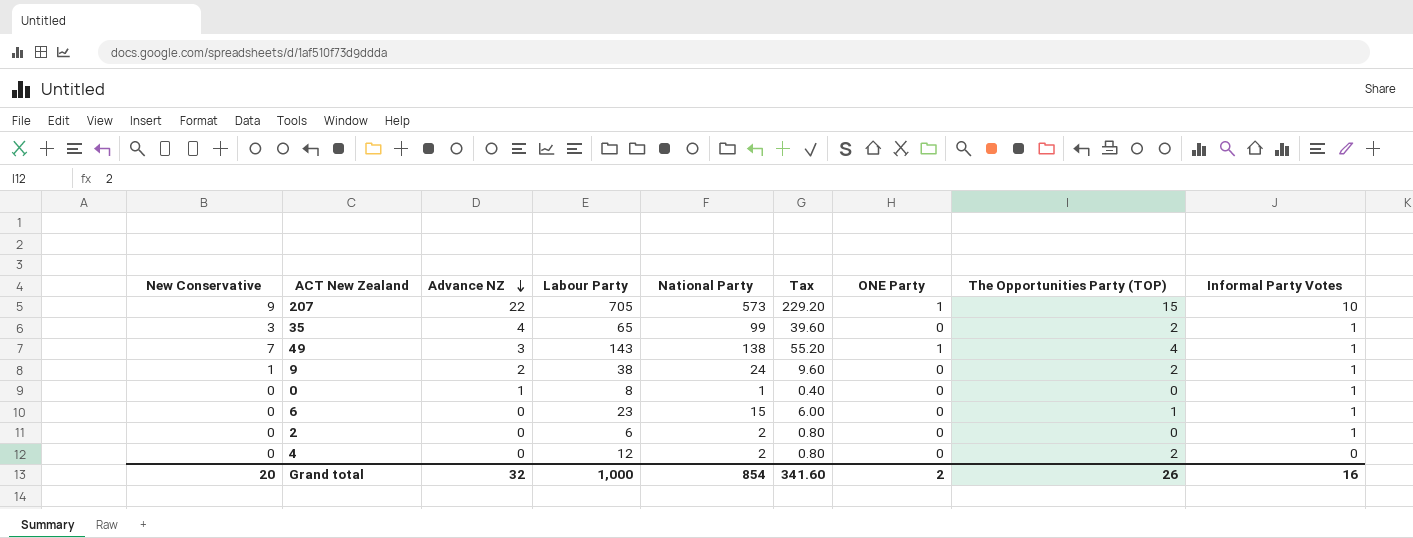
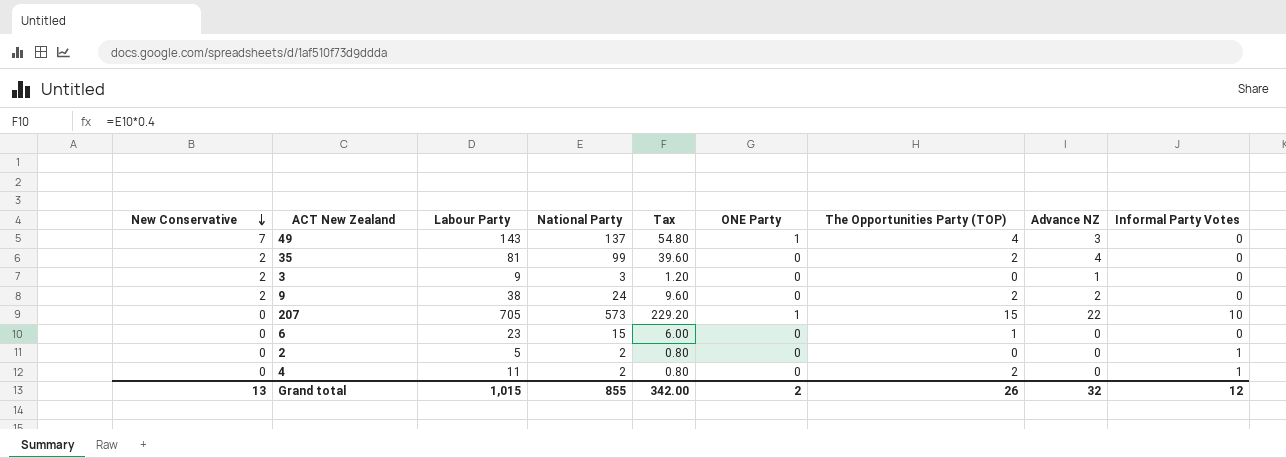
row order: Advance NZ descending -> New Conservative descending
column Advance NZ | position: 3 -> 8
row 0: 0 | 1 | 8 | 1 | 0.40 | 0 | 0 | 1 -> none
49 | National Party: 138 -> 137
49 | Tax: 55.20 -> 54.80
49 | Informal Party Votes: 1 -> 0
35 | New Conservative: 3 -> 2
35 | Labour Party: 65 -> 81
35 | Informal Party Votes: 1 -> 0
row 3: none -> 2 | 9 | 3 | 1.20 | 0 | 0 | 1 | 0
9 | New Conservative: 1 -> 2
9 | Informal Party Votes: 1 -> 0
207 | New Conservative: 9 -> 0
6 | Informal Party Votes: 1 -> 0
2 | Labour Party: 6 -> 5
4 | Labour Party: 12 -> 11
4 | Informal Party Votes: 0 -> 1
Grand total | New Conservative: 20 -> 13
Grand total | Labour Party: 1,000 -> 1,015
Grand total | National Party: 854 -> 855
Grand total | Tax: 341.60 -> 342.00
Grand total | Informal Party Votes: 16 -> 12

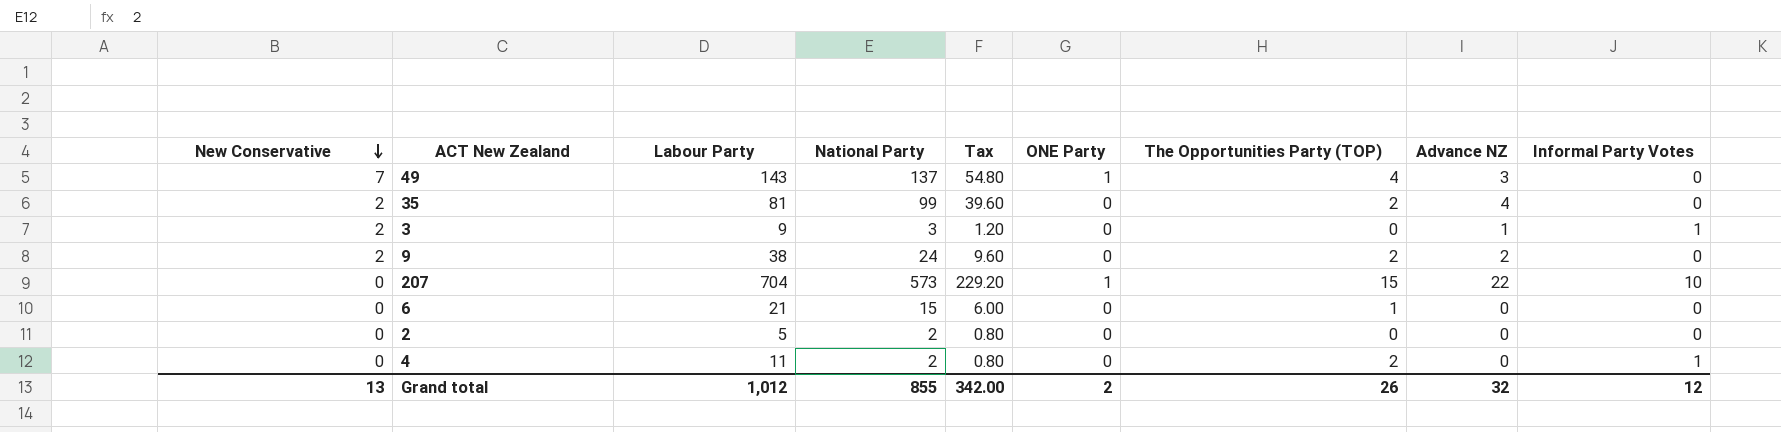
3 | Informal Party Votes: 0 -> 1
207 | Labour Party: 705 -> 704
6 | Labour Party: 23 -> 21
2 | Informal Party Votes: 1 -> 0
Grand total | Labour Party: 1,015 -> 1,012

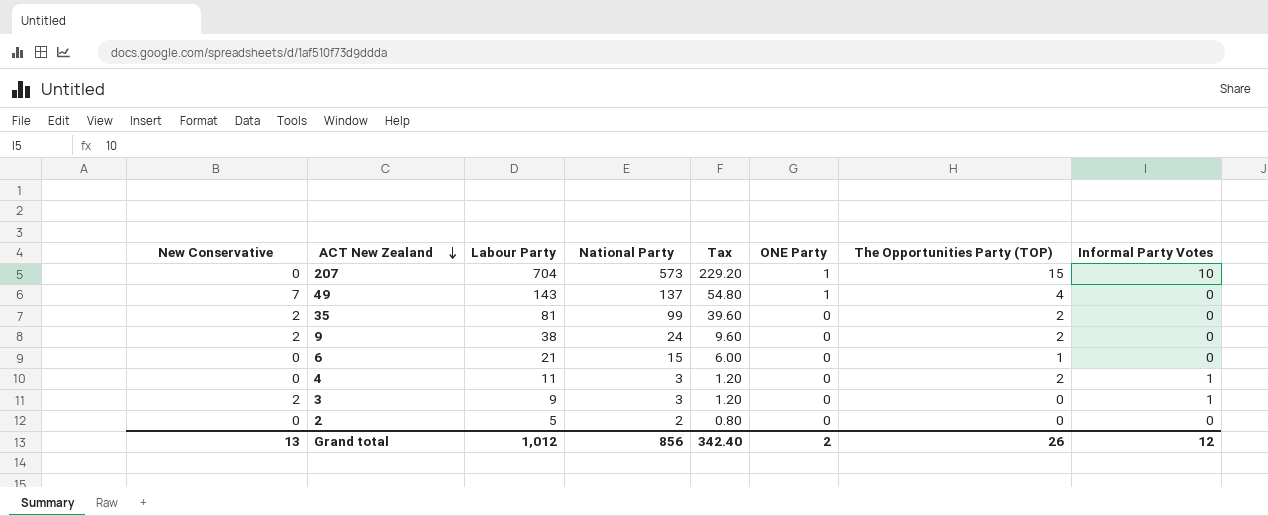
row order: New Conservative descending -> ACT New Zealand descending
column Advance NZ | position: 8 -> none
4 | National Party: 2 -> 3
4 | Tax: 0.80 -> 1.20
Grand total | National Party: 855 -> 856
Grand total | Tax: 342.00 -> 342.40

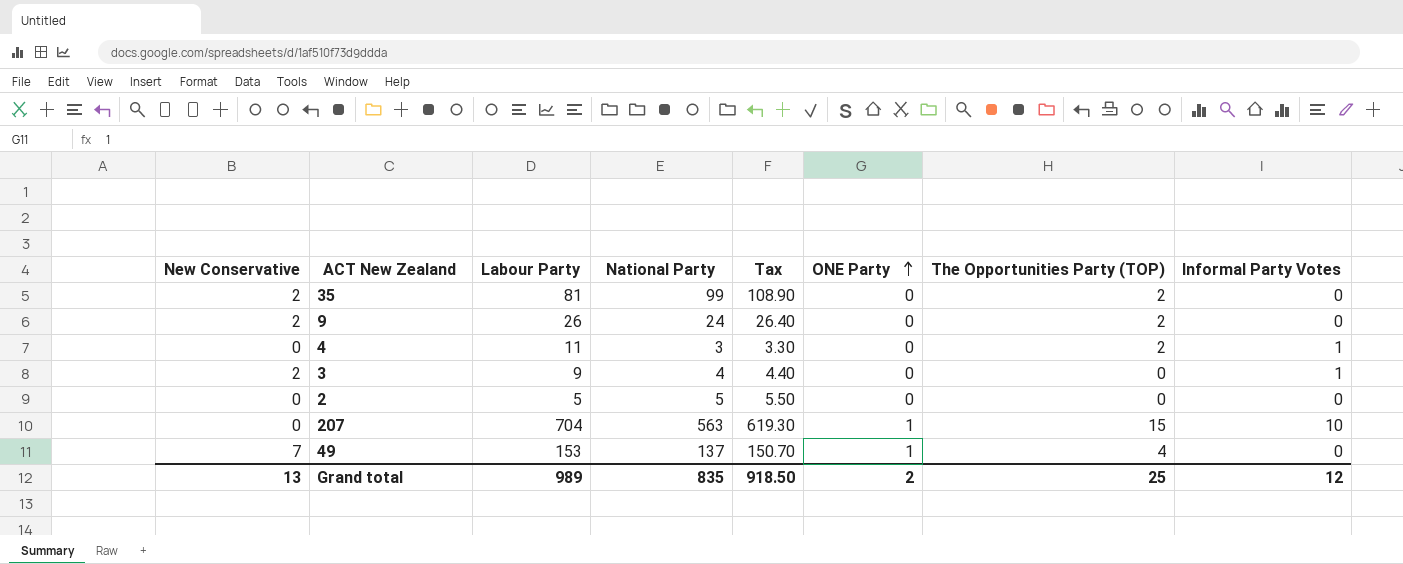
row order: ACT New Zealand descending -> ONE Party ascending
column Tax | formula: [National Party] * 0.4 -> [National Party] * 1.1
row 6: 0 | 21 | 15 | 6.00 | 0 | 1 | 0 -> none
9 | Labour Party: 38 -> 26
3 | National Party: 3 -> 4
2 | National Party: 2 -> 5
207 | National Party: 573 -> 563
49 | Labour Party: 143 -> 153
Grand total | Labour Party: 1,012 -> 989
Grand total | National Party: 856 -> 835
Grand total | Tax: 342.40 -> 918.50
Grand total | The Opportunities Party (TOP): 26 -> 25

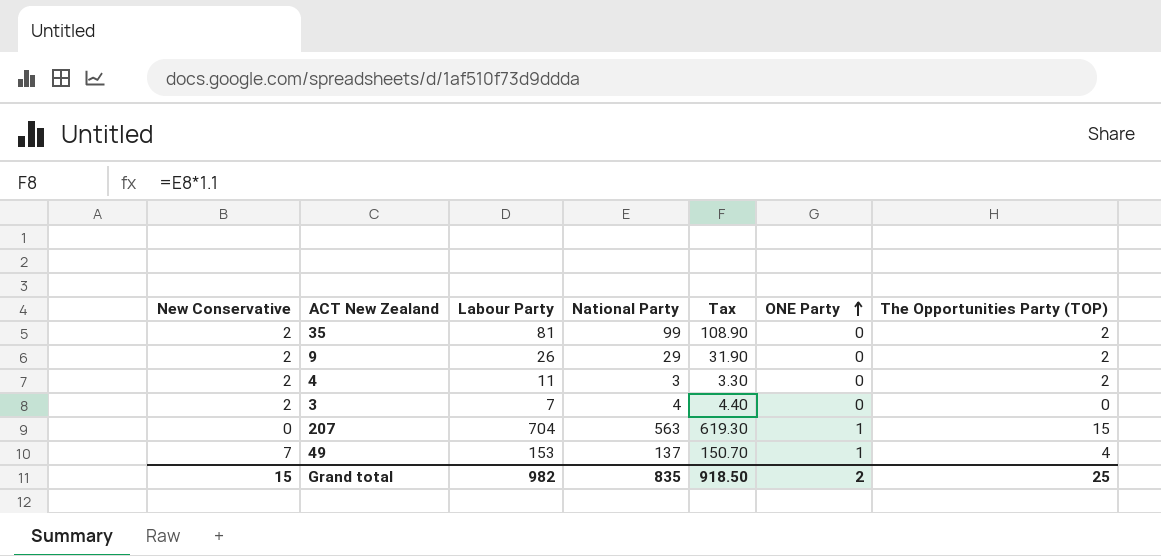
column Informal Party Votes | position: 8 -> none
row 2: 0 | 5 | 5 | 5.50 | 0 | 0 | 0 -> none
9 | National Party: 24 -> 29
9 | Tax: 26.40 -> 31.90
4 | New Conservative: 0 -> 2
3 | Labour Party: 9 -> 7
Grand total | New Conservative: 13 -> 15
Grand total | Labour Party: 989 -> 982

